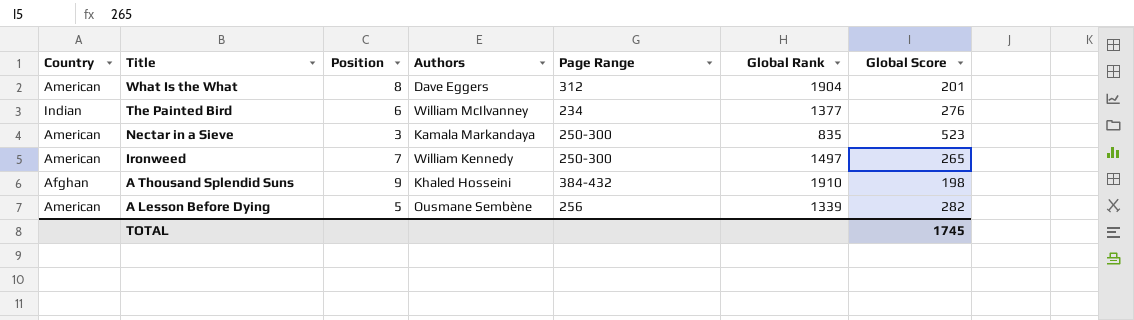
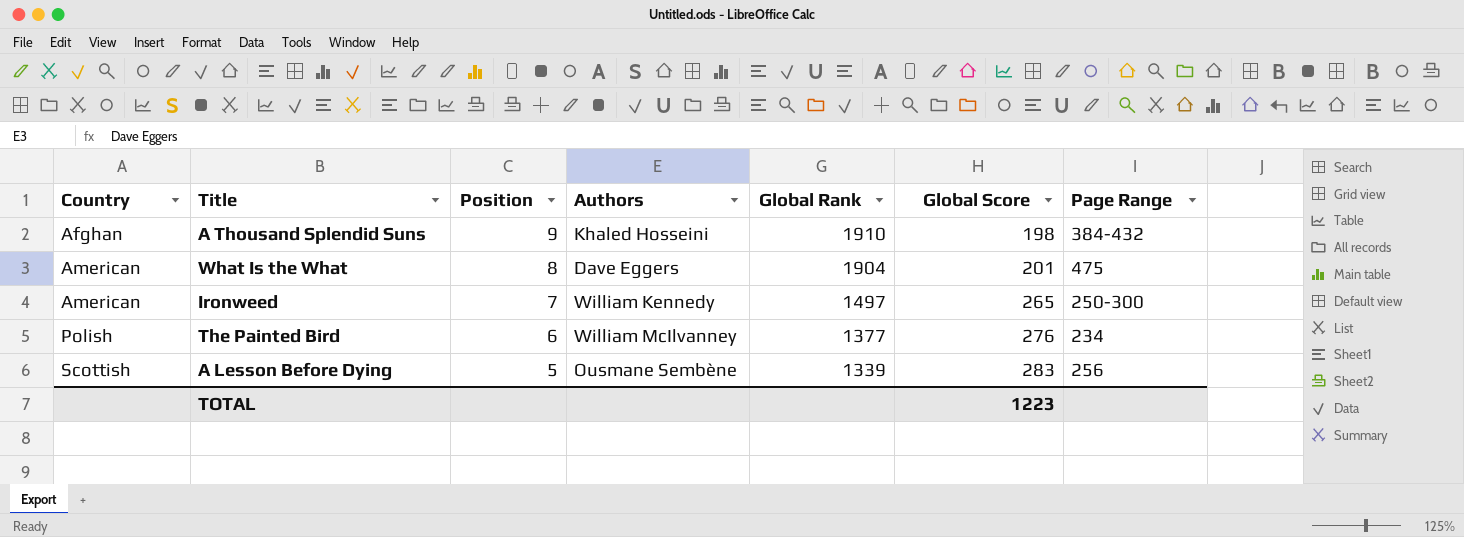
row order: Title descending -> Country ascending
column Page Range | position: 5 -> 7
row Nectar in a Sieve: American | 3 | Kamala Markandaya | 250-300 | 835 | 523 -> none
What Is the What | Page Range: 312 -> 475
The Painted Bird | Country: Indian -> Polish
A Lesson Before Dying | Country: American -> Scottish
A Lesson Before Dying | Global Score: 282 -> 283
TOTAL | Global Score: 1745 -> 1223

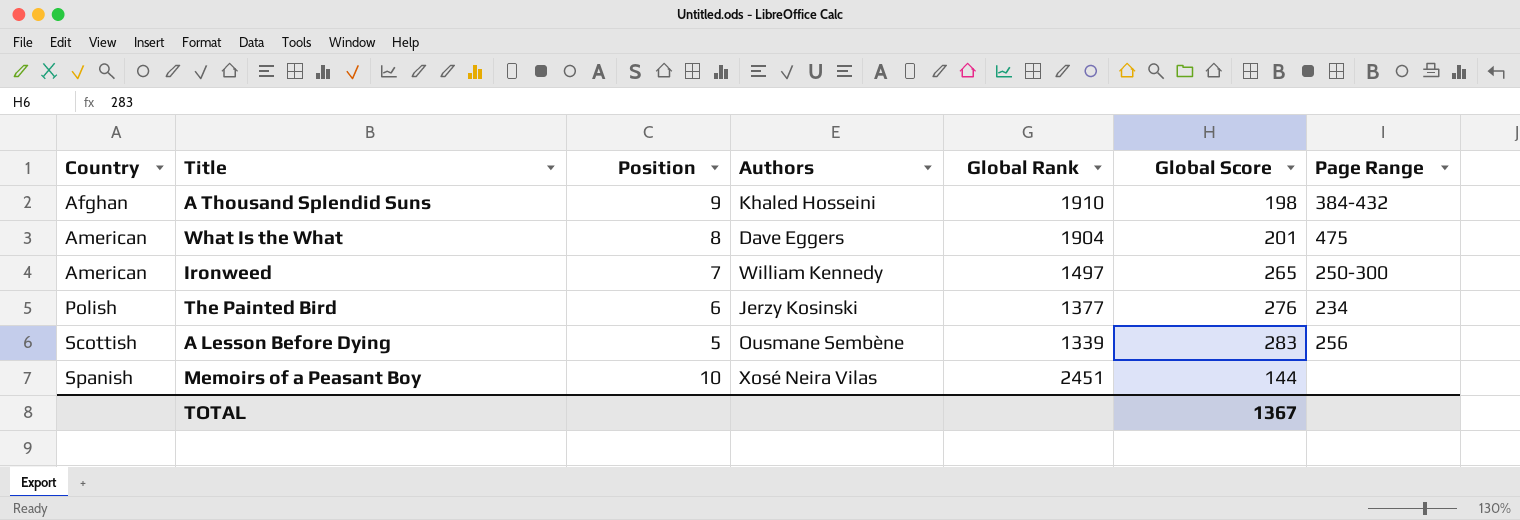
The Painted Bird | Authors: William McIlvanney -> Jerzy Kosinski
row Memoirs of a Peasant Boy: none -> Spanish | 10 | Xosé Neira Vilas | 2451 | 144 | none
TOTAL | Global Score: 1223 -> 1367

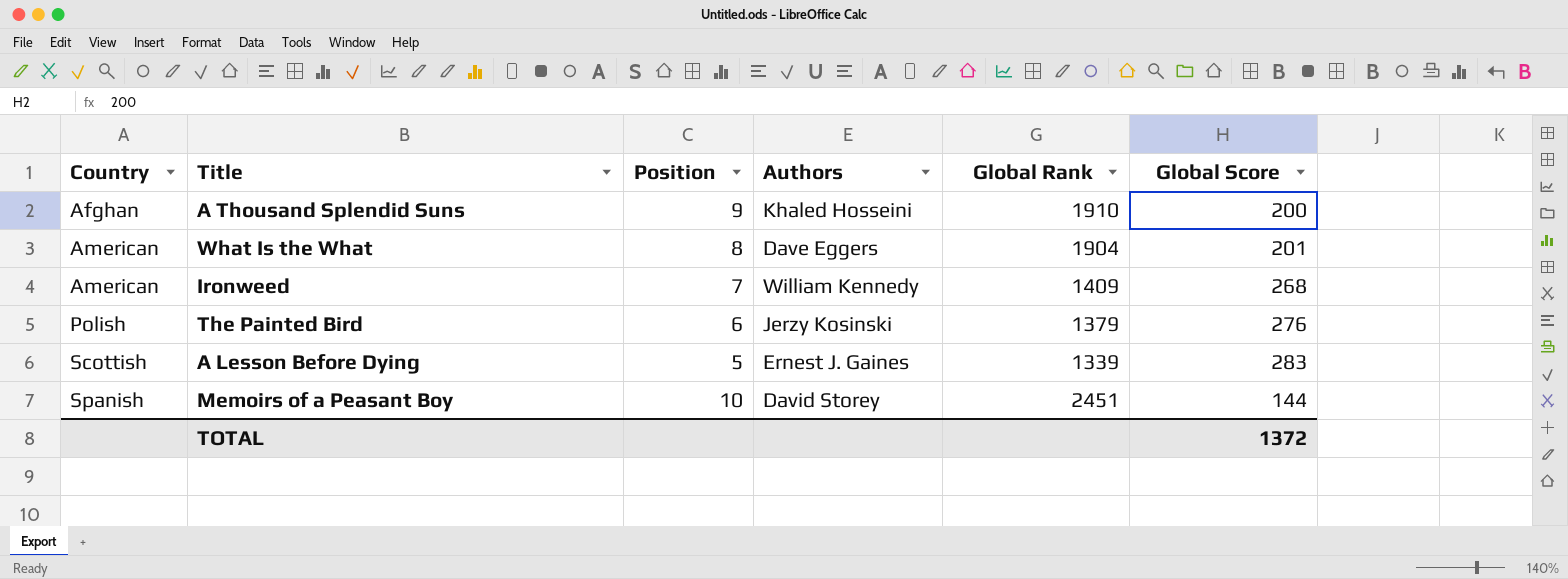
column Page Range | position: 7 -> none
A Thousand Splendid Suns | Global Score: 198 -> 200
Ironweed | Global Rank: 1497 -> 1409
Ironweed | Global Score: 265 -> 268
The Painted Bird | Global Rank: 1377 -> 1379
A Lesson Before Dying | Authors: Ousmane Sembène -> Ernest J. Gaines
Memoirs of a Peasant Boy | Authors: Xosé Neira Vilas -> David Storey
TOTAL | Global Score: 1367 -> 1372

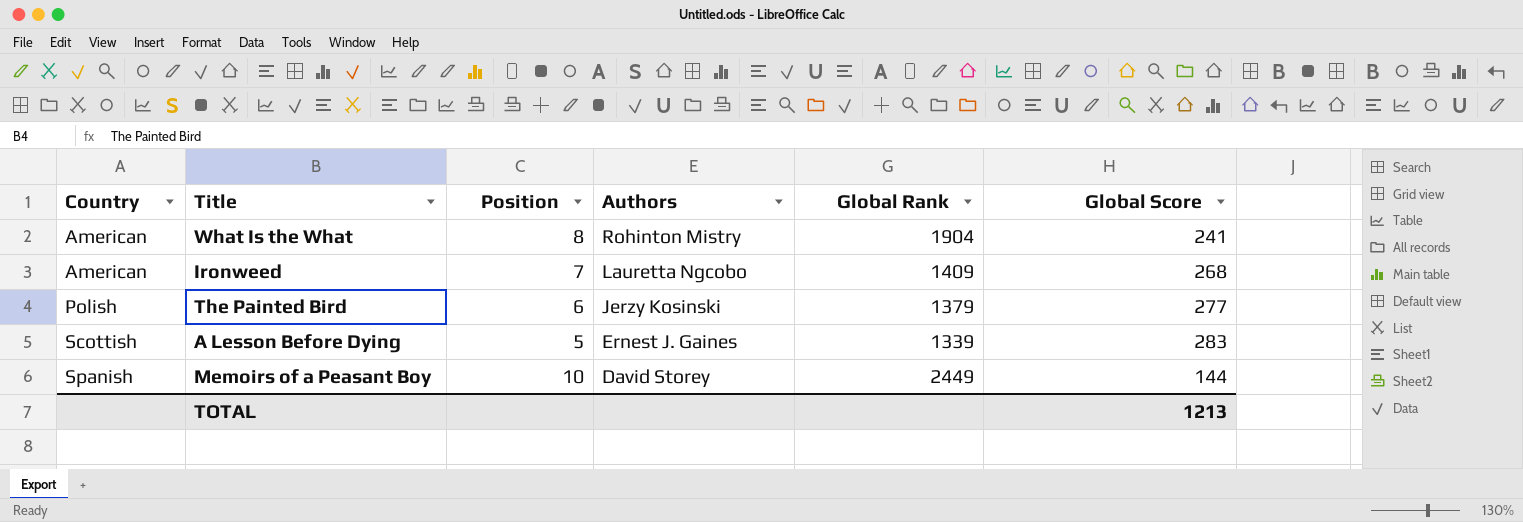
row A Thousand Splendid Suns: Afghan | 9 | Khaled Hosseini | 1910 | 200 -> none
What Is the What | Authors: Dave Eggers -> Rohinton Mistry
What Is the What | Global Score: 201 -> 241
Ironweed | Authors: William Kennedy -> Lauretta Ngcobo
The Painted Bird | Global Score: 276 -> 277
Memoirs of a Peasant Boy | Global Rank: 2451 -> 2449
TOTAL | Global Score: 1372 -> 1213

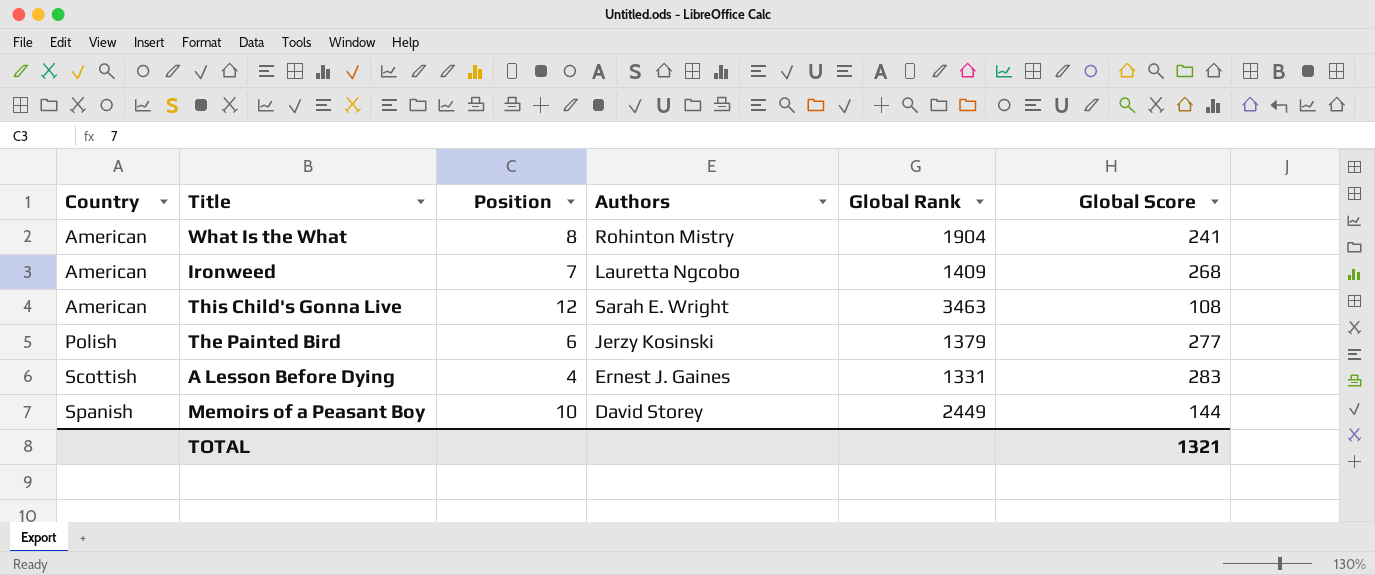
row This Child's Gonna Live: none -> American | 12 | Sarah E. Wright | 3463 | 108
A Lesson Before Dying | Position: 5 -> 4
A Lesson Before Dying | Global Rank: 1339 -> 1331
TOTAL | Global Score: 1213 -> 1321

